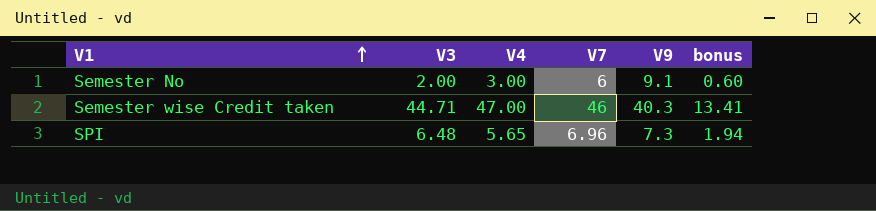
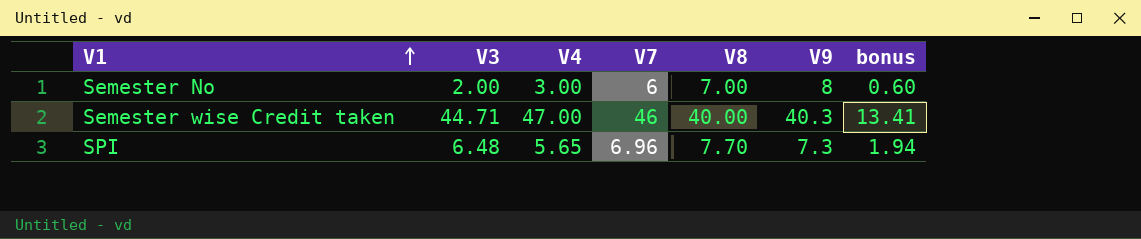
column V8 | position: none -> 5
Semester No | V9: 9.1 -> 8

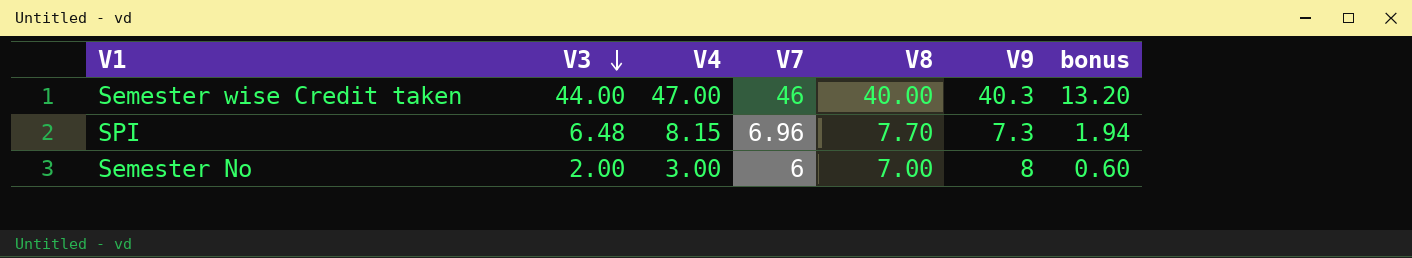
row order: V1 ascending -> V3 descending
Semester wise Credit taken | V3: 44.71 -> 44.00
Semester wise Credit taken | bonus: 13.41 -> 13.20
SPI | V4: 5.65 -> 8.15

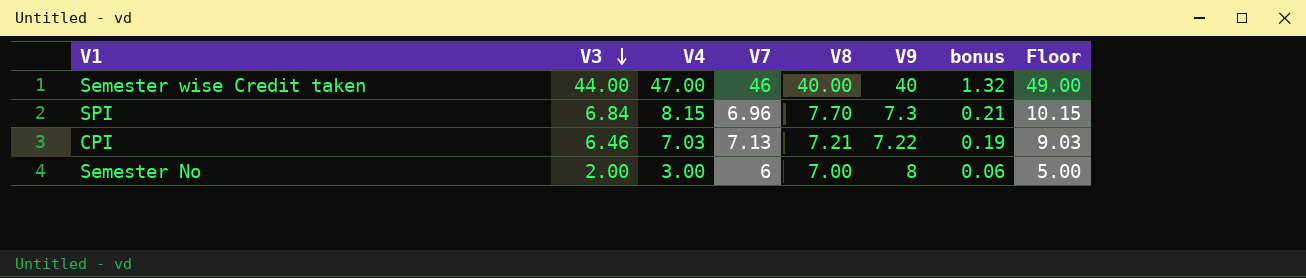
column bonus | formula: [V3] * 0.3 -> [V3] * 0.03
column Floor | formula: none -> [V4] + 2
Semester wise Credit taken | V9: 40.3 -> 40
SPI | V3: 6.48 -> 6.84
row CPI: none -> 6.46 | 7.03 | 7.13 | 7.21 | 7.22 | 0.19 | 9.03

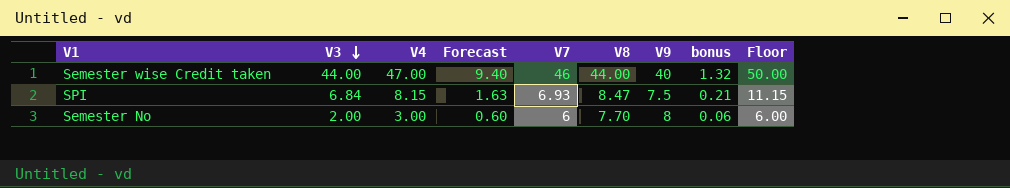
column Forecast | formula: none -> [V4] * 0.2
column Floor | formula: [V4] + 2 -> [V4] + 3
row CPI: 6.46 | 7.03 | 7.13 | 7.21 | 7.22 | 0.19 | 9.03 -> none
Semester wise Credit taken | V8: 40.00 -> 44.00
SPI | V7: 6.96 -> 6.93
SPI | V8: 7.70 -> 8.47
SPI | V9: 7.3 -> 7.5
Semester No | V8: 7.00 -> 7.70

